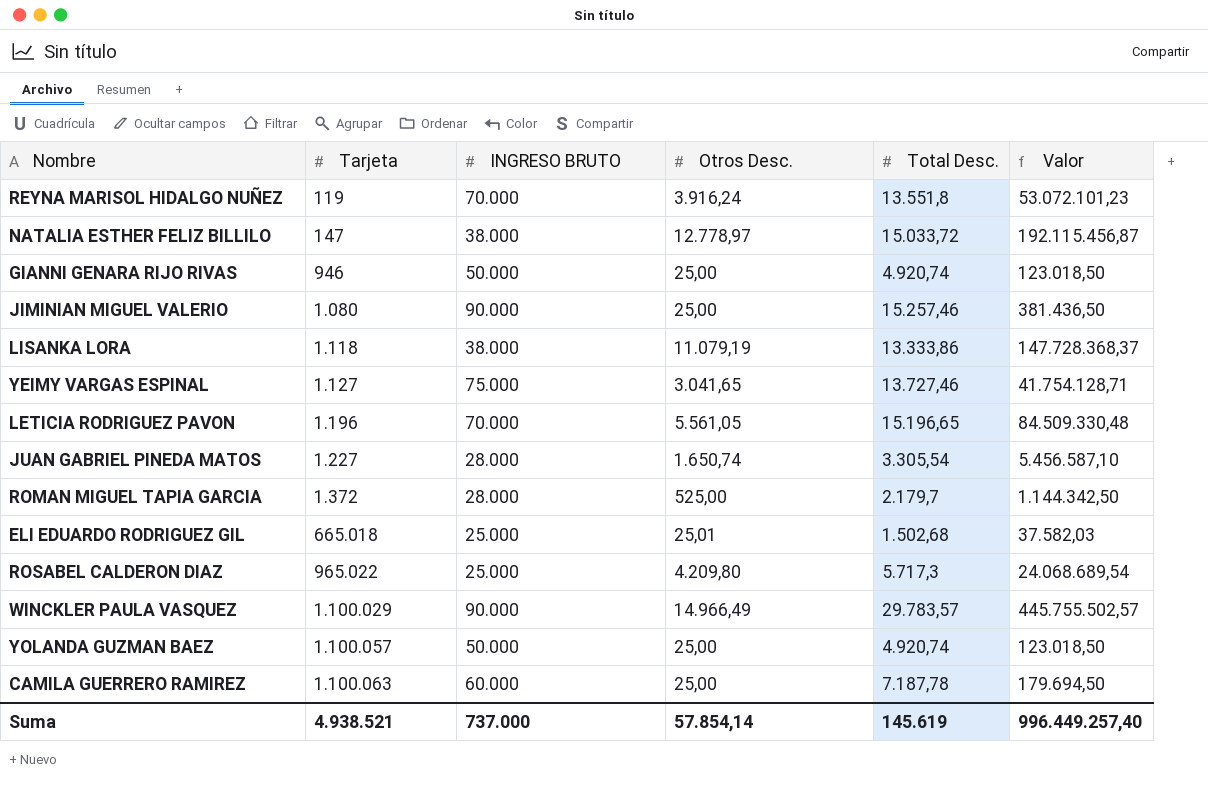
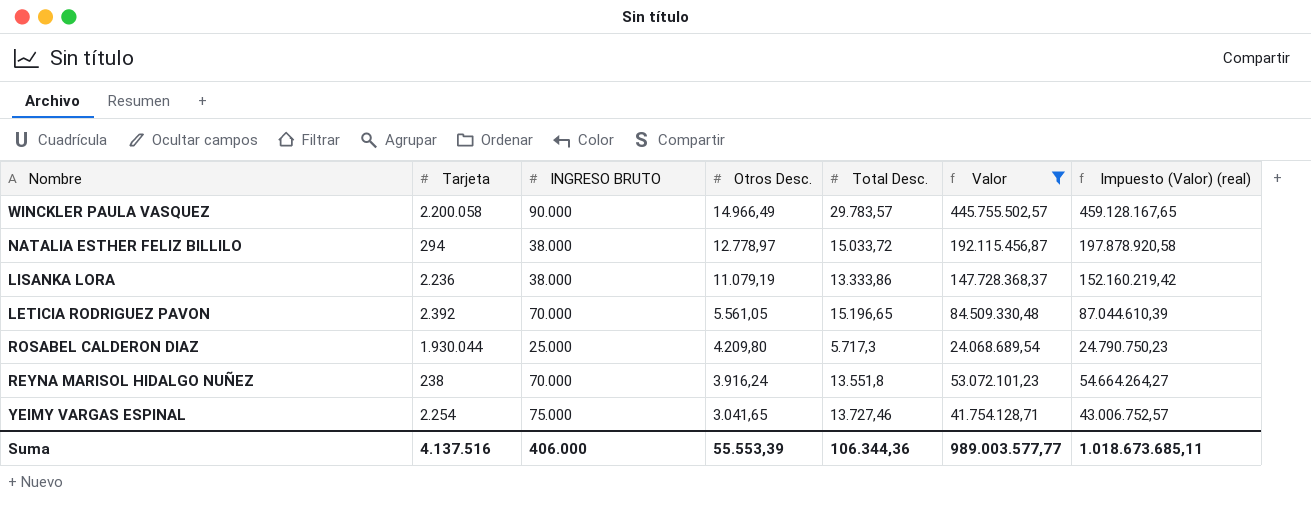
filter: none -> Valor >= 24.068.689,54
row order: Tarjeta ascending -> Otros Desc. descending
column Impuesto (Valor) (real) | formula: none -> [Valor] * 1,03
WINCKLER PAULA VASQUEZ | Tarjeta: 1.100.029 -> 2.200.058
NATALIA ESTHER FELIZ BILLILO | Tarjeta: 147 -> 294
LISANKA LORA | Tarjeta: 1.118 -> 2.236
LETICIA RODRIGUEZ PAVON | Tarjeta: 1.196 -> 2.392
ROSABEL CALDERON DIAZ | Tarjeta: 965.022 -> 1.930.044
REYNA MARISOL HIDALGO NUÑEZ | Tarjeta: 119 -> 238
YEIMY VARGAS ESPINAL | Tarjeta: 1.127 -> 2.254
Suma | Tarjeta: 4.938.521 -> 4.137.516
Suma | INGRESO BRUTO: 737.000 -> 406.000
Suma | Otros Desc.: 57.854,14 -> 55.553,39
Suma | Total Desc.: 145.619 -> 106.344,36
Suma | Valor: 996.449.257,40 -> 989.003.577,77

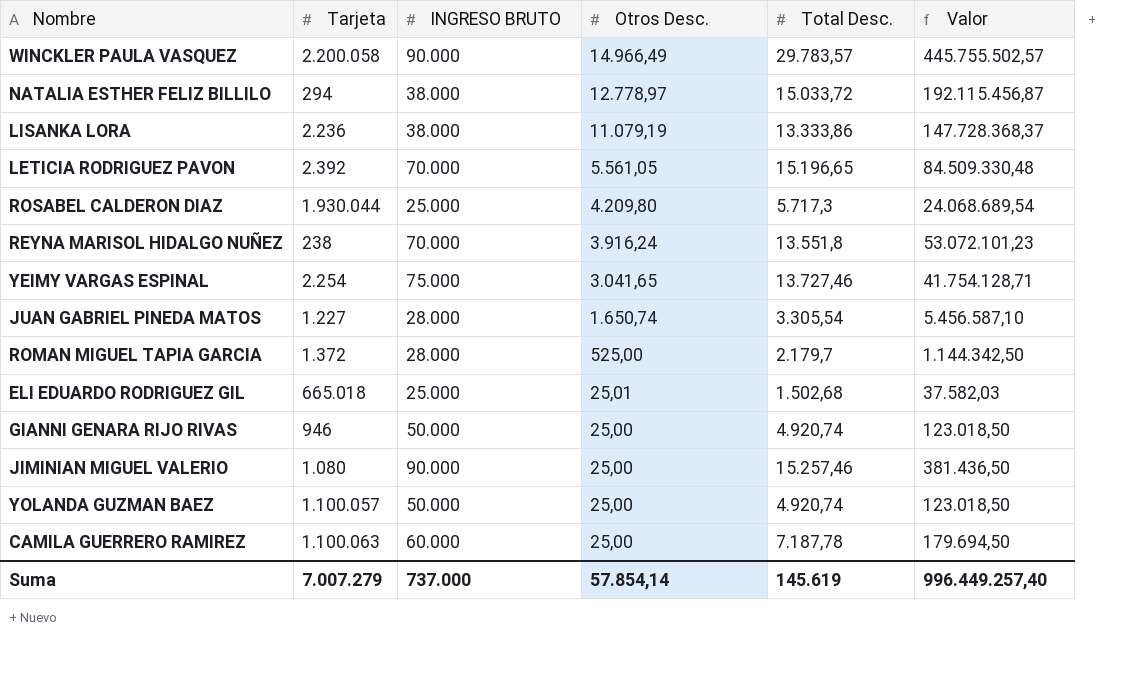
filter: Valor >= 24.068.689,54 -> none
column Impuesto (Valor) (real) | formula: [Valor] * 1,03 -> none
Suma | Tarjeta: 4.137.516 -> 7.007.279
Suma | INGRESO BRUTO: 406.000 -> 737.000
Suma | Otros Desc.: 55.553,39 -> 57.854,14
Suma | Total Desc.: 106.344,36 -> 145.619
Suma | Valor: 989.003.577,77 -> 996.449.257,40

